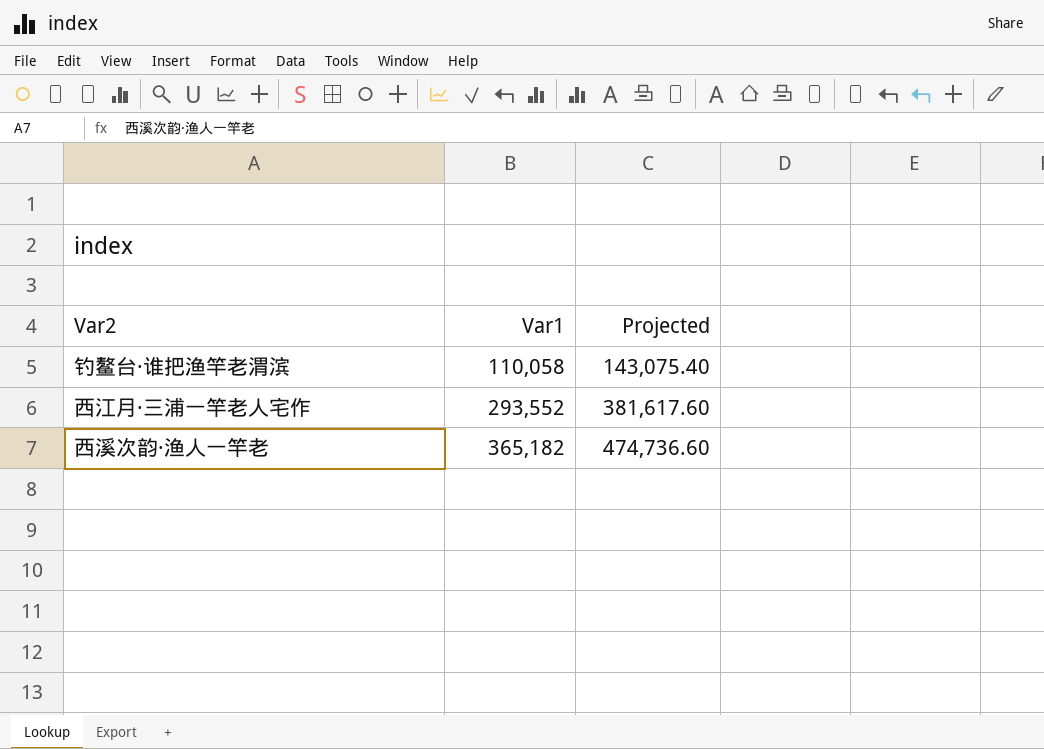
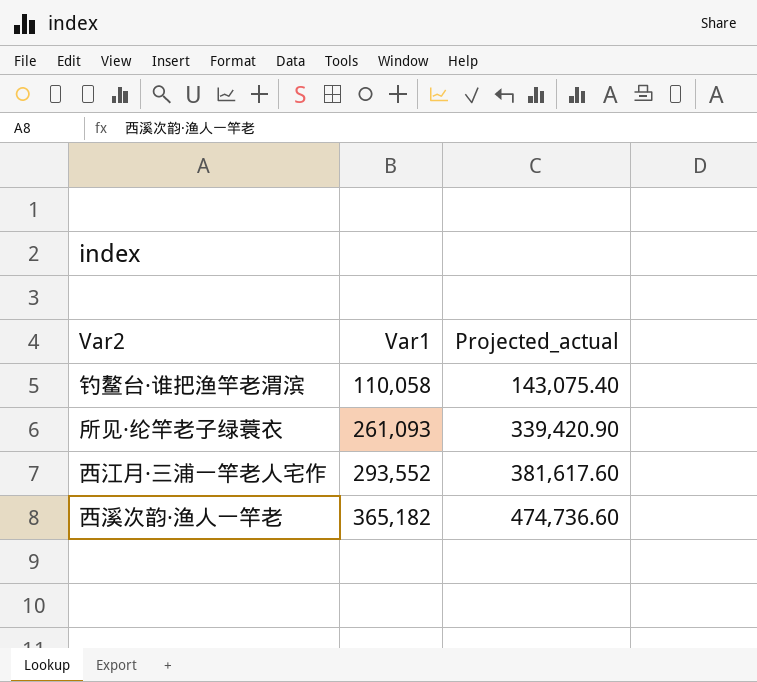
column name: Projected -> Projected_actual
row 所见·纶竿老子绿蓑衣: none -> 261,093 | 339,420.90

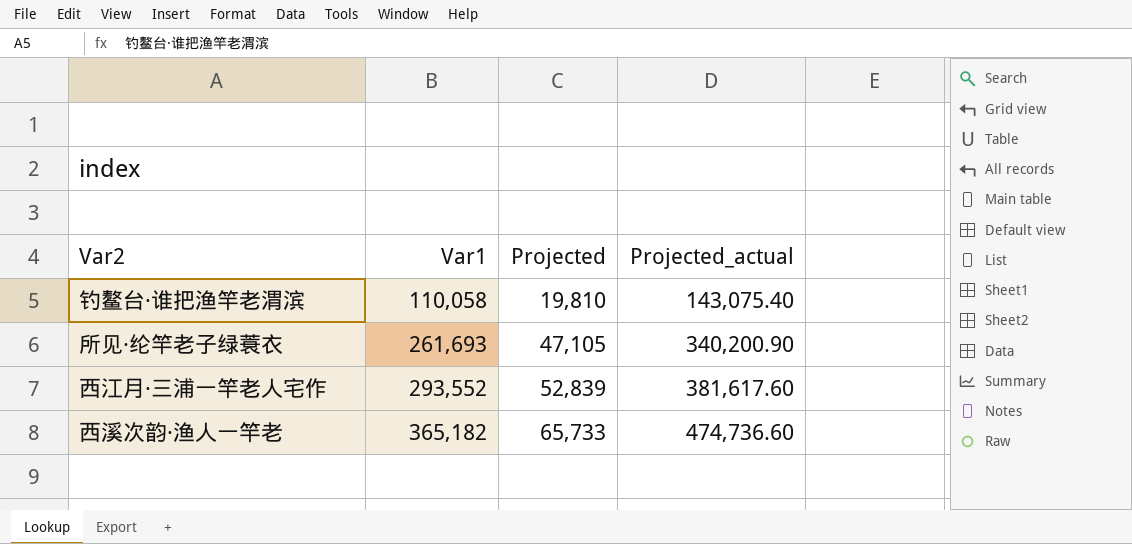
column Projected | formula: none -> [Var1] * 0.18
所见·纶竿老子绿蓑衣 | Var1: 261,093 -> 261,693
所见·纶竿老子绿蓑衣 | Projected_actual: 339,420.90 -> 340,200.90

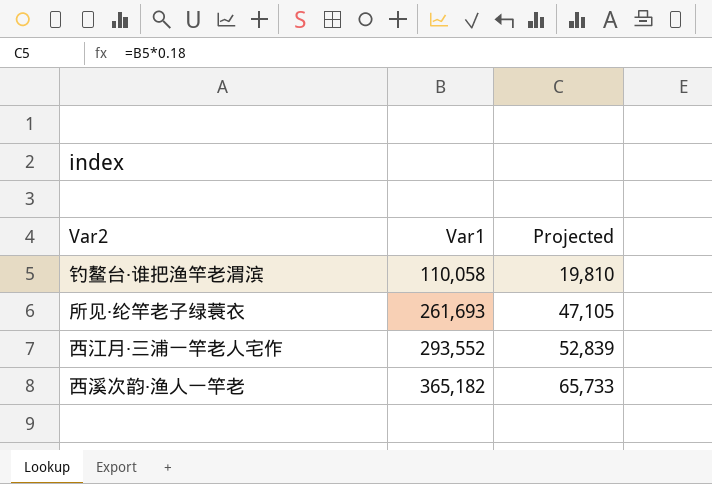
column Projected_actual | formula: [Var1] * 1.3 -> none

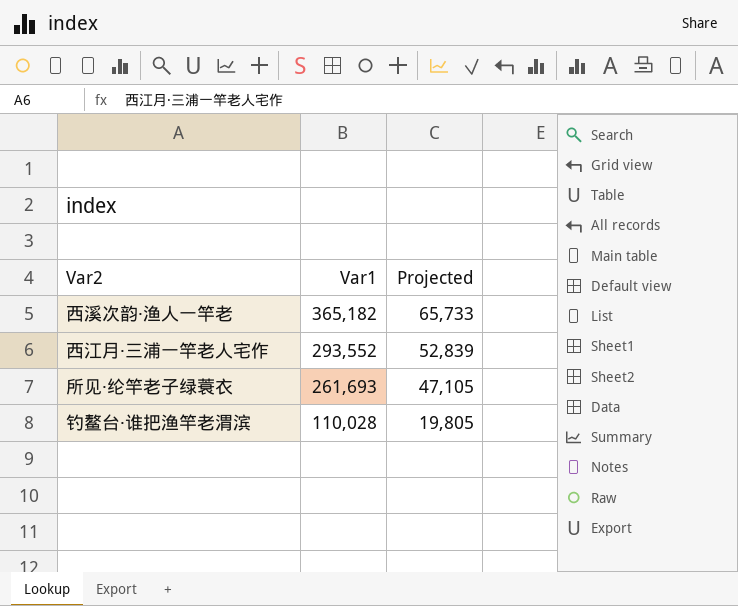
row order: Var1 ascending -> Var1 descending
钓鳌台·谁把渔竿老渭滨 | Var1: 110,058 -> 110,028
钓鳌台·谁把渔竿老渭滨 | Projected: 19,810 -> 19,805

